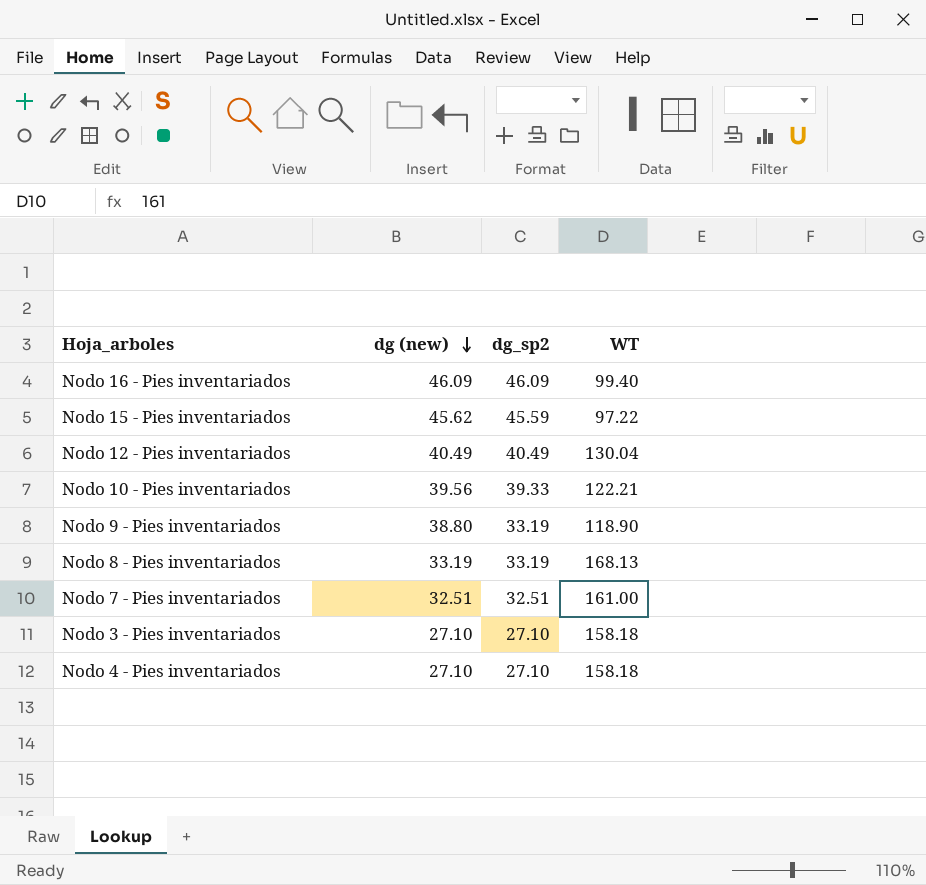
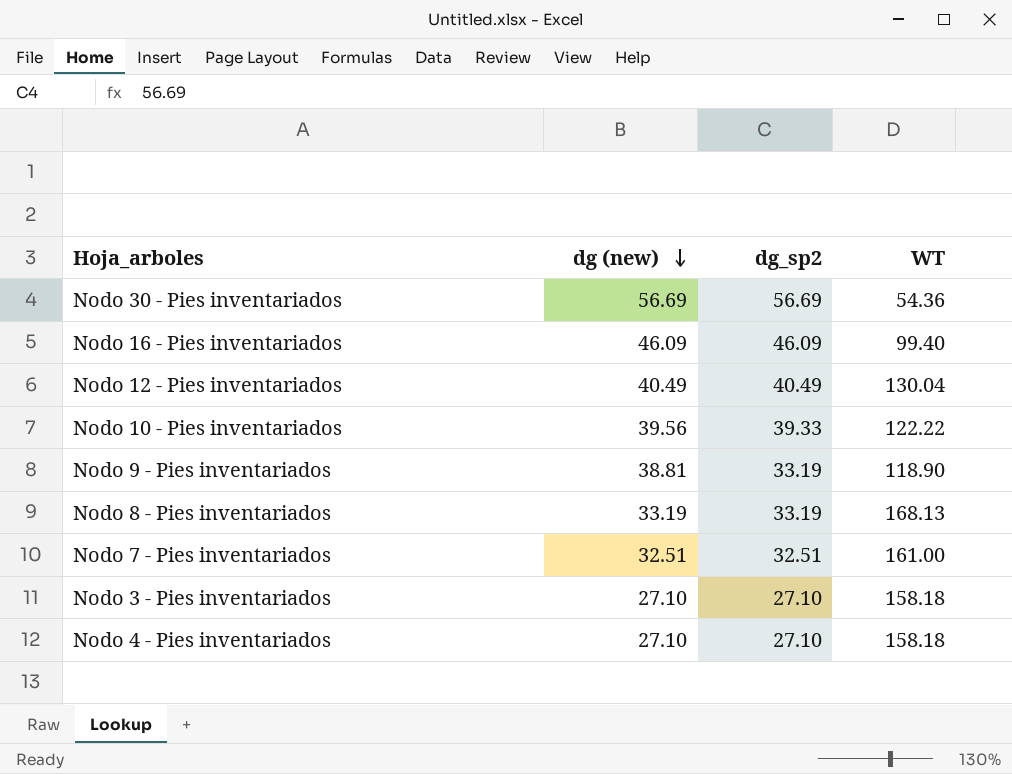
row Nodo 15 - Pies inventariados: 45.62 | 45.59 | 97.22 -> none
row Nodo 30 - Pies inventariados: none -> 56.69 | 56.69 | 54.36
Nodo 10 - Pies inventariados | WT: 122.21 -> 122.22
Nodo 9 - Pies inventariados | dg (new): 38.80 -> 38.81

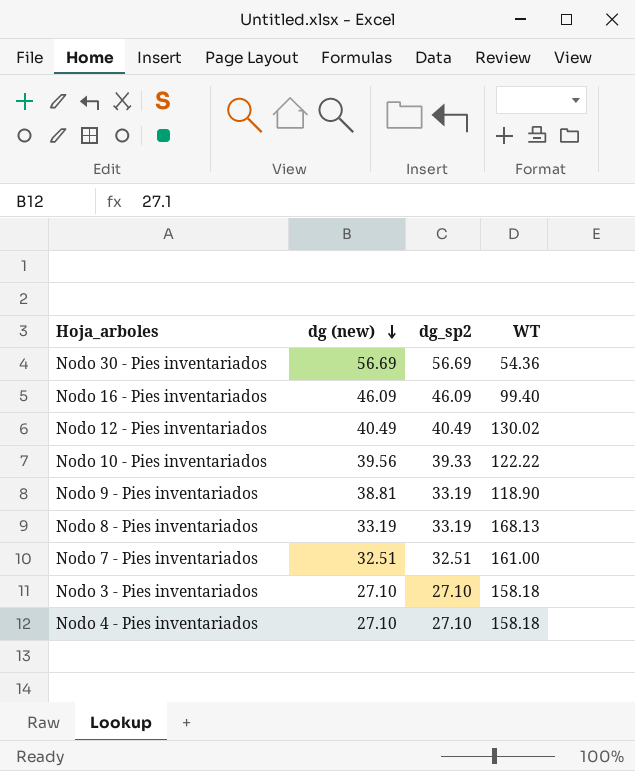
Nodo 12 - Pies inventariados | WT: 130.04 -> 130.02

